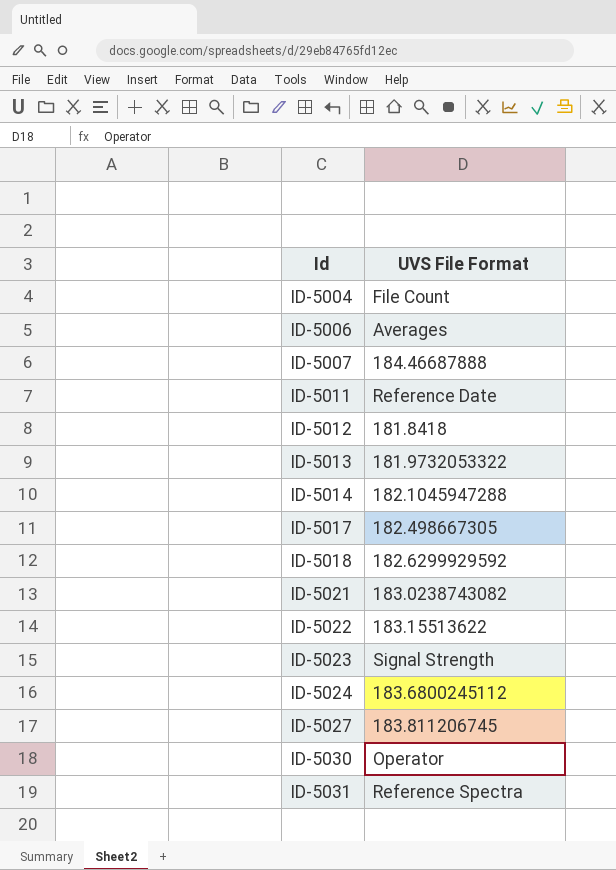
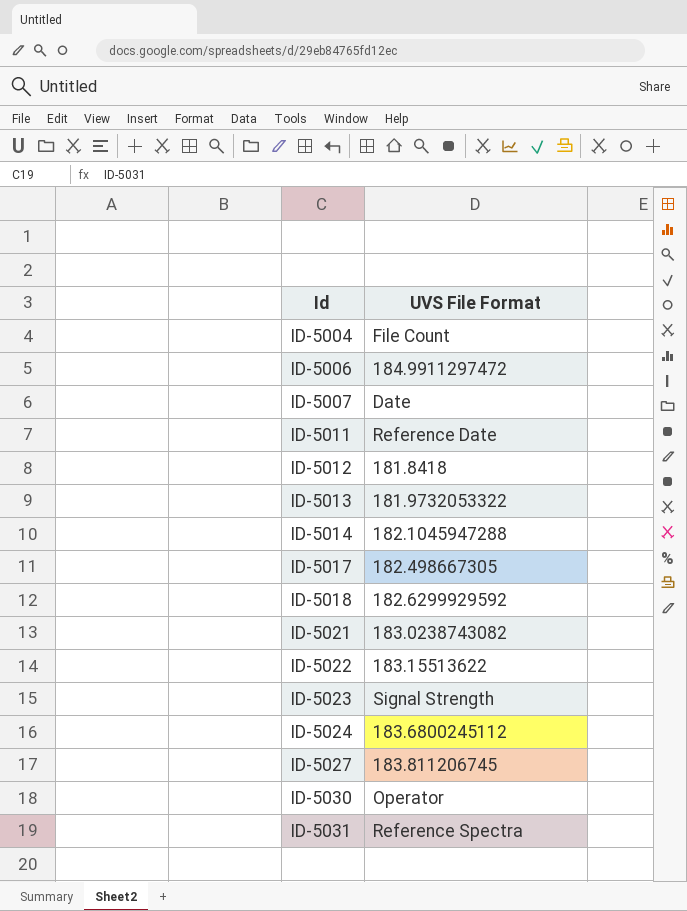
ID-5006 | UVS File Format: Averages -> 184.9911297472
ID-5007 | UVS File Format: 184.46687888 -> Date

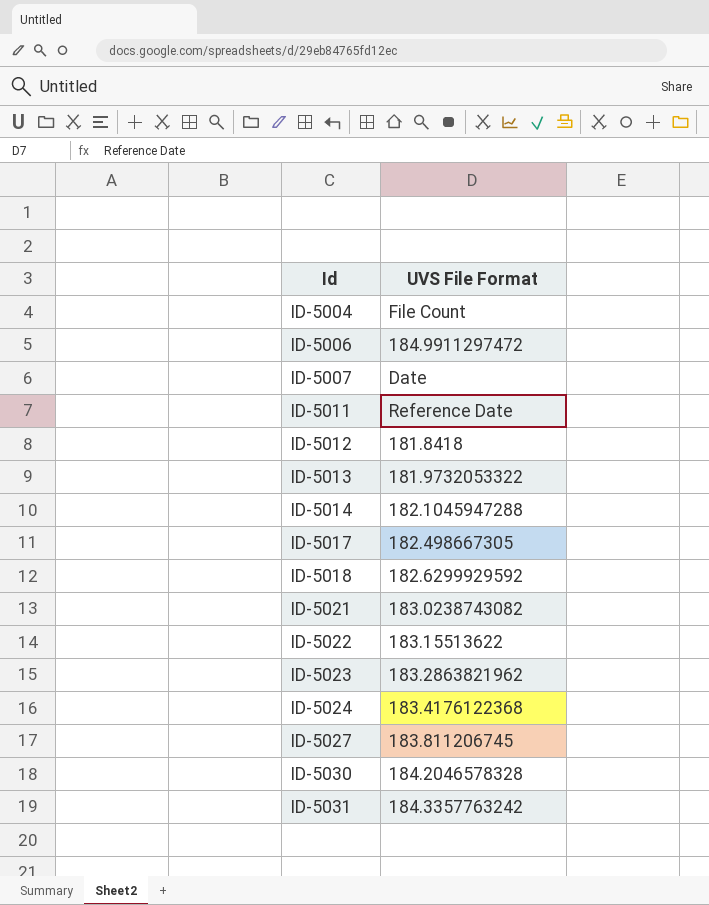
ID-5023 | UVS File Format: Signal Strength -> 183.2863821962
ID-5024 | UVS File Format: 183.6800245112 -> 183.4176122368
ID-5030 | UVS File Format: Operator -> 184.2046578328
ID-5031 | UVS File Format: Reference Spectra -> 184.3357763242

